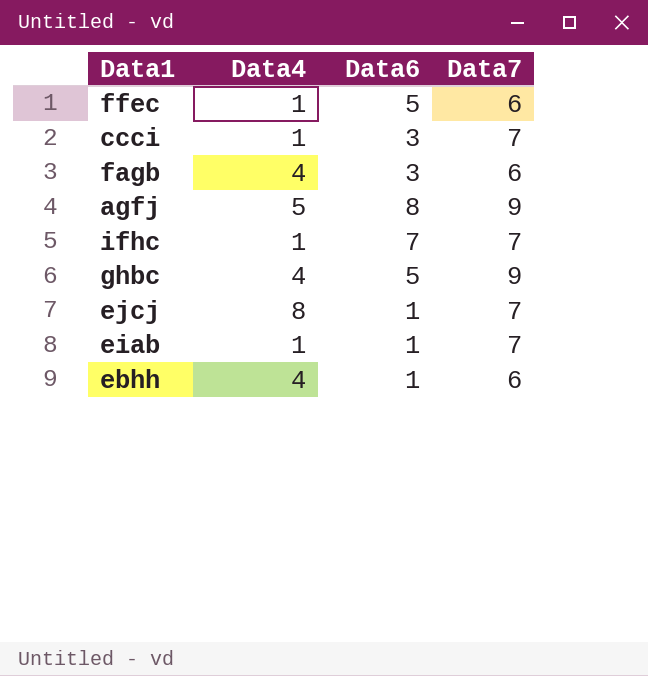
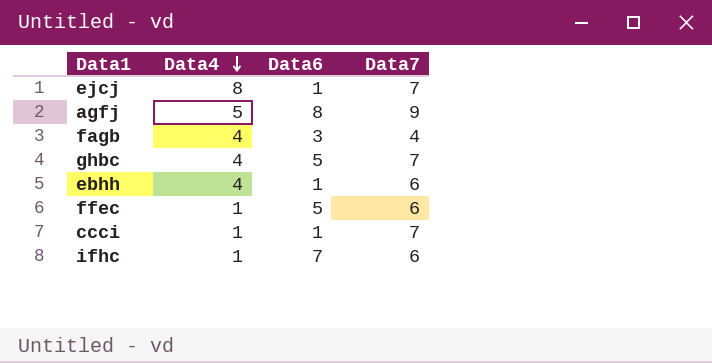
row order: none -> Data4 descending
row eiab: 1 | 1 | 7 -> none
fagb | Data7: 6 -> 4
ghbc | Data7: 9 -> 7
ccci | Data6: 3 -> 1
ifhc | Data7: 7 -> 6

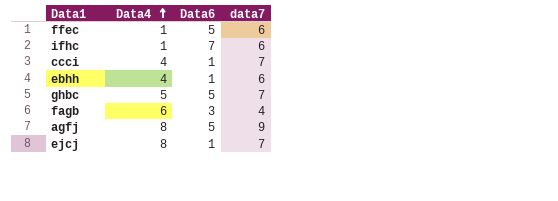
row order: Data4 descending -> Data4 ascending
column name: Data7 -> data7
ccci | Data4: 1 -> 4
ghbc | Data4: 4 -> 5
fagb | Data4: 4 -> 6
agfj | Data4: 5 -> 8
agfj | Data6: 8 -> 5

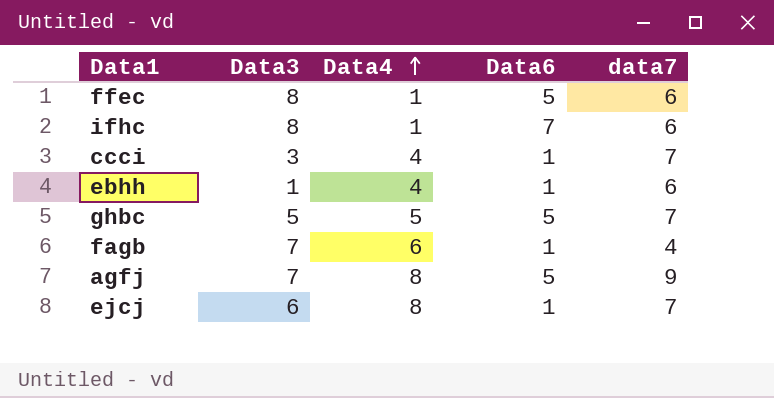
column Data3 | position: none -> 2
fagb | Data6: 3 -> 1

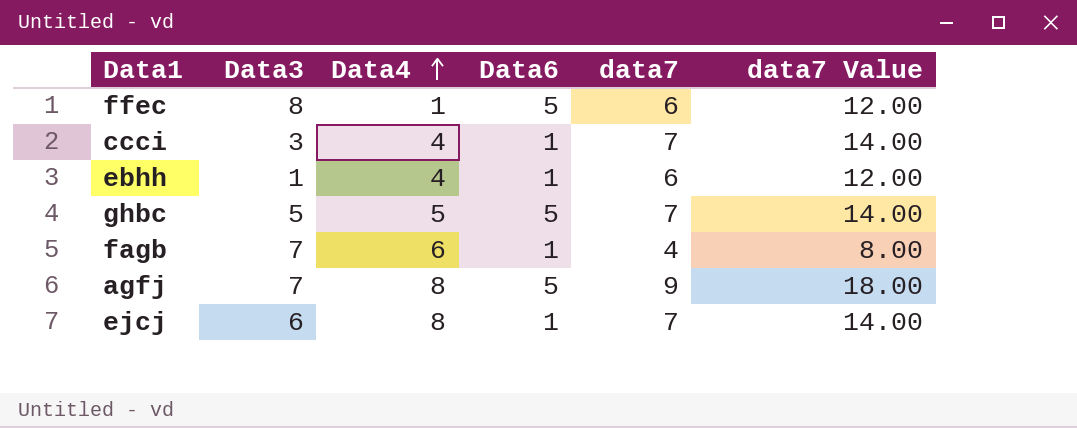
column data7 Value | formula: none -> [data7] * 2
row ifhc: 8 | 1 | 7 | 6 -> none

